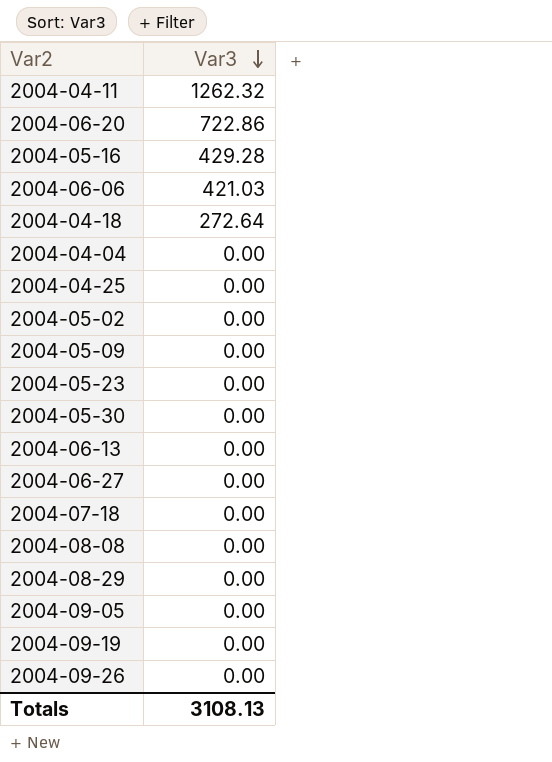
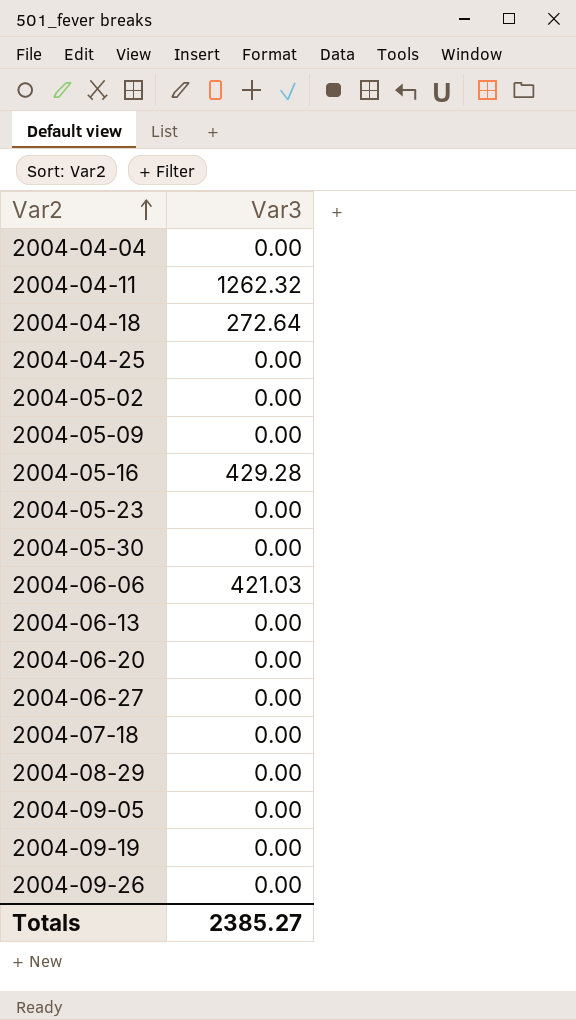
row order: Var3 descending -> Var2 ascending
row 2004-08-08: 0.00 -> none
2004-06-20 | Var3: 722.86 -> 0.00
Totals | Var3: 3108.13 -> 2385.27

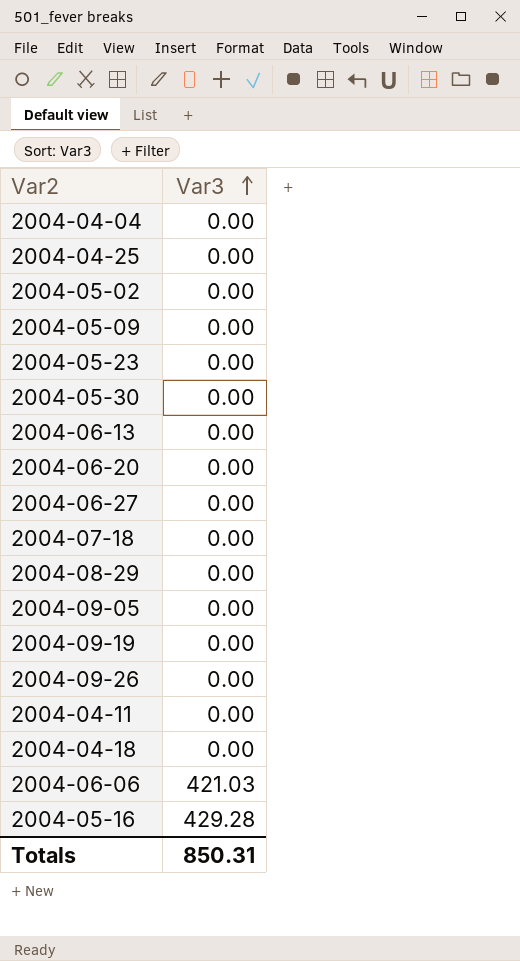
row order: Var2 ascending -> Var3 ascending
2004-04-11 | Var3: 1262.32 -> 0.00
2004-04-18 | Var3: 272.64 -> 0.00
Totals | Var3: 2385.27 -> 850.31

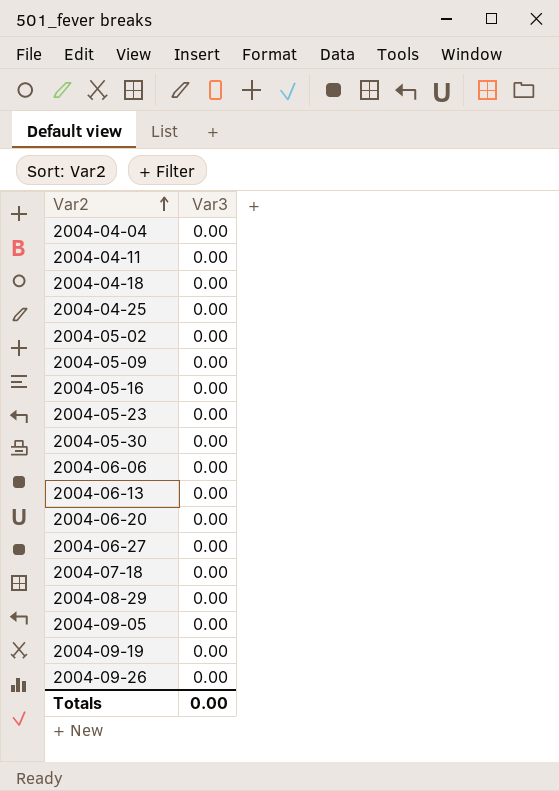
row order: Var3 ascending -> Var2 ascending
2004-05-16 | Var3: 429.28 -> 0.00
2004-06-06 | Var3: 421.03 -> 0.00
Totals | Var3: 850.31 -> 0.00

